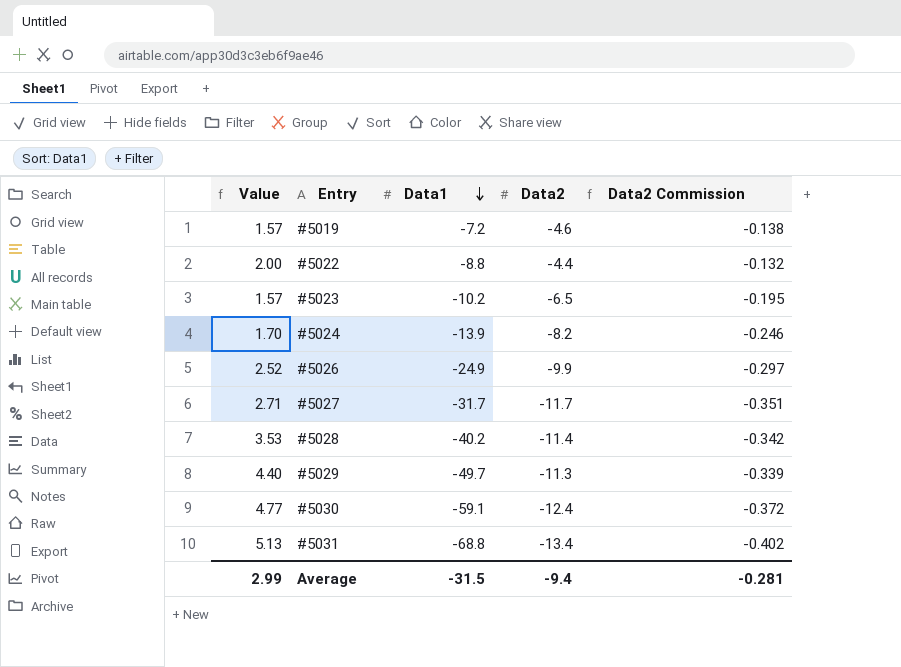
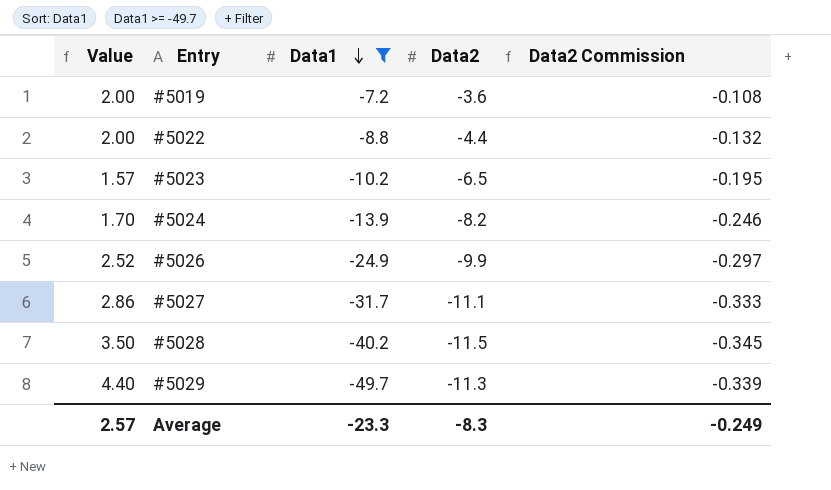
filter: none -> Data1 >= -49.7
#5019 | Value: 1.57 -> 2.00
#5019 | Data2: -4.6 -> -3.6
#5019 | Data2 Commission: -0.138 -> -0.108
#5027 | Value: 2.71 -> 2.86
#5027 | Data2: -11.7 -> -11.1
#5027 | Data2 Commission: -0.351 -> -0.333
#5028 | Value: 3.53 -> 3.50
#5028 | Data2: -11.4 -> -11.5
#5028 | Data2 Commission: -0.342 -> -0.345
Average | Value: 2.99 -> 2.57
Average | Data1: -31.5 -> -23.3
Average | Data2: -9.4 -> -8.3
Average | Data2 Commission: -0.281 -> -0.249

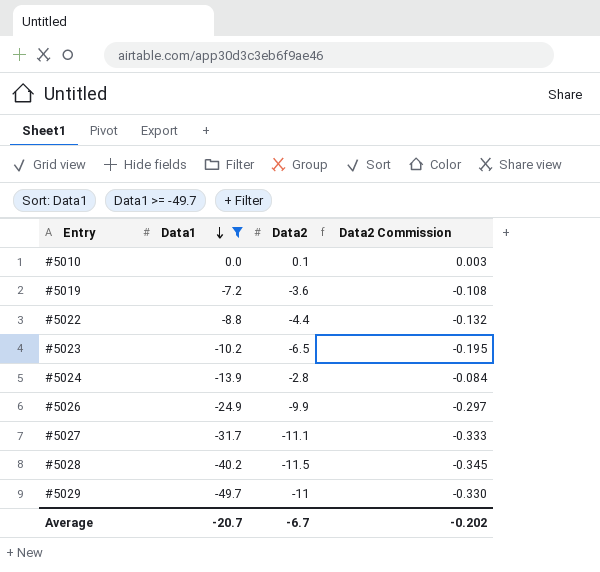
column Value | formula: [Data1] / [Data2] -> none
row #5010: none -> 0.0 | 0.1 | 0.003
#5024 | Data2: -8.2 -> -2.8
#5024 | Data2 Commission: -0.246 -> -0.084
#5029 | Data2: -11.3 -> -11
#5029 | Data2 Commission: -0.339 -> -0.330
Average | Data1: -23.3 -> -20.7
Average | Data2: -8.3 -> -6.7
Average | Data2 Commission: -0.249 -> -0.202

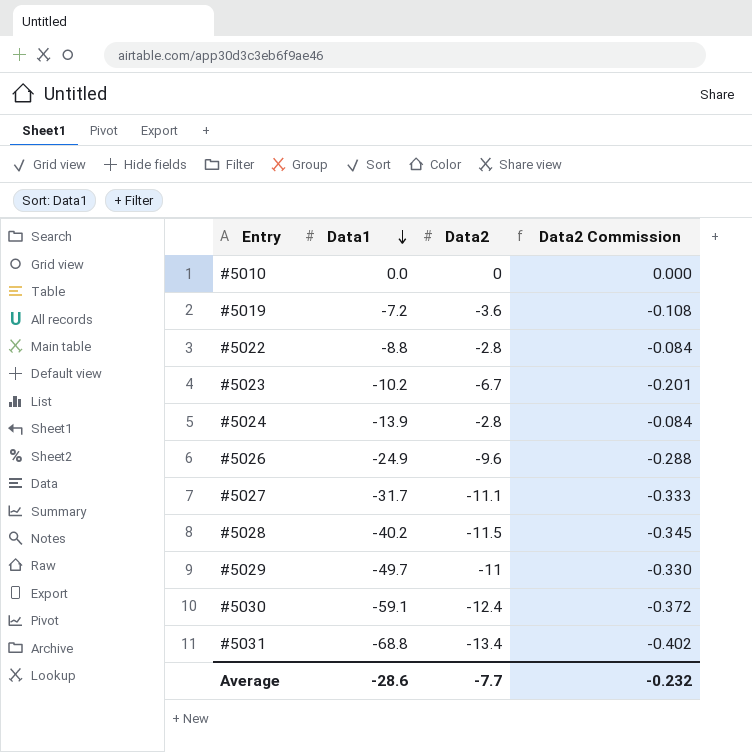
filter: Data1 >= -49.7 -> none
#5010 | Data2: 0.1 -> 0
#5010 | Data2 Commission: 0.003 -> 0.000
#5022 | Data2: -4.4 -> -2.8
#5022 | Data2 Commission: -0.132 -> -0.084
#5023 | Data2: -6.5 -> -6.7
#5023 | Data2 Commission: -0.195 -> -0.201
#5026 | Data2: -9.9 -> -9.6
#5026 | Data2 Commission: -0.297 -> -0.288
Average | Data1: -20.7 -> -28.6
Average | Data2: -6.7 -> -7.7
Average | Data2 Commission: -0.202 -> -0.232

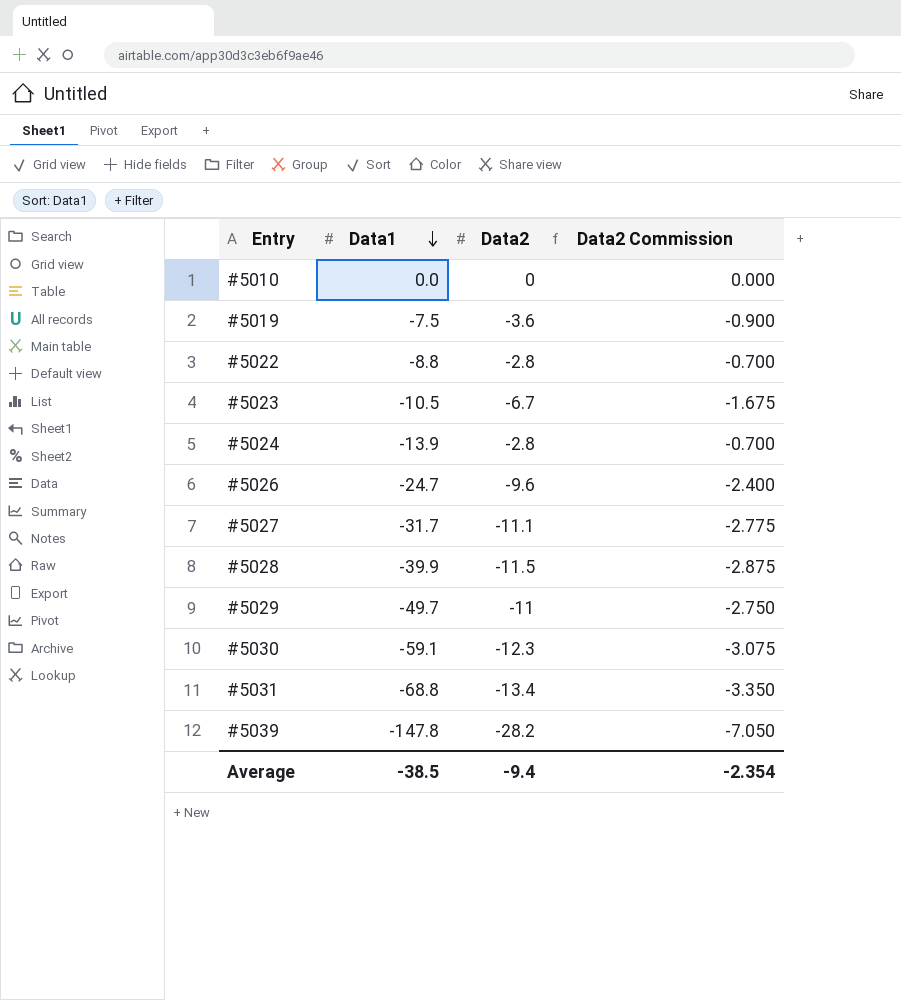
column Data2 Commission | formula: [Data2] * 0.03 -> [Data2] * 0.25
#5019 | Data1: -7.2 -> -7.5
#5023 | Data1: -10.2 -> -10.5
#5026 | Data1: -24.9 -> -24.7
#5028 | Data1: -40.2 -> -39.9
#5030 | Data2: -12.4 -> -12.3
row #5039: none -> -147.8 | -28.2 | -7.050
Average | Data1: -28.6 -> -38.5
Average | Data2: -7.7 -> -9.4
Average | Data2 Commission: -0.232 -> -2.354

